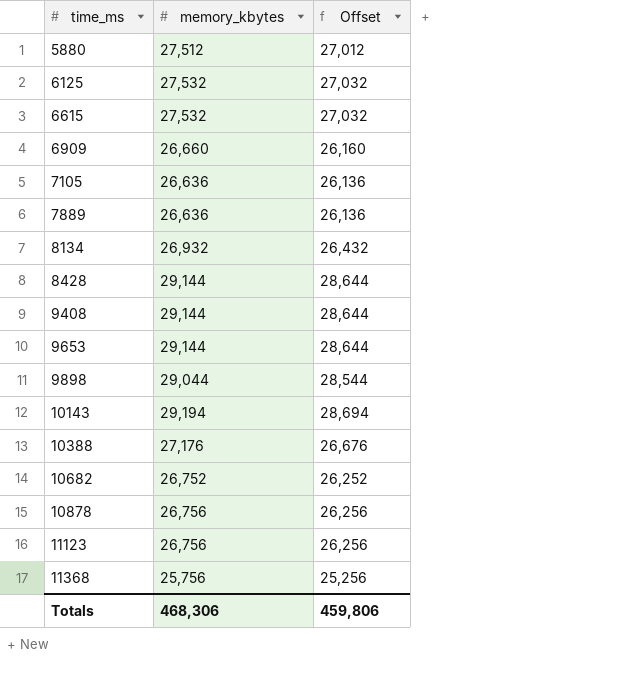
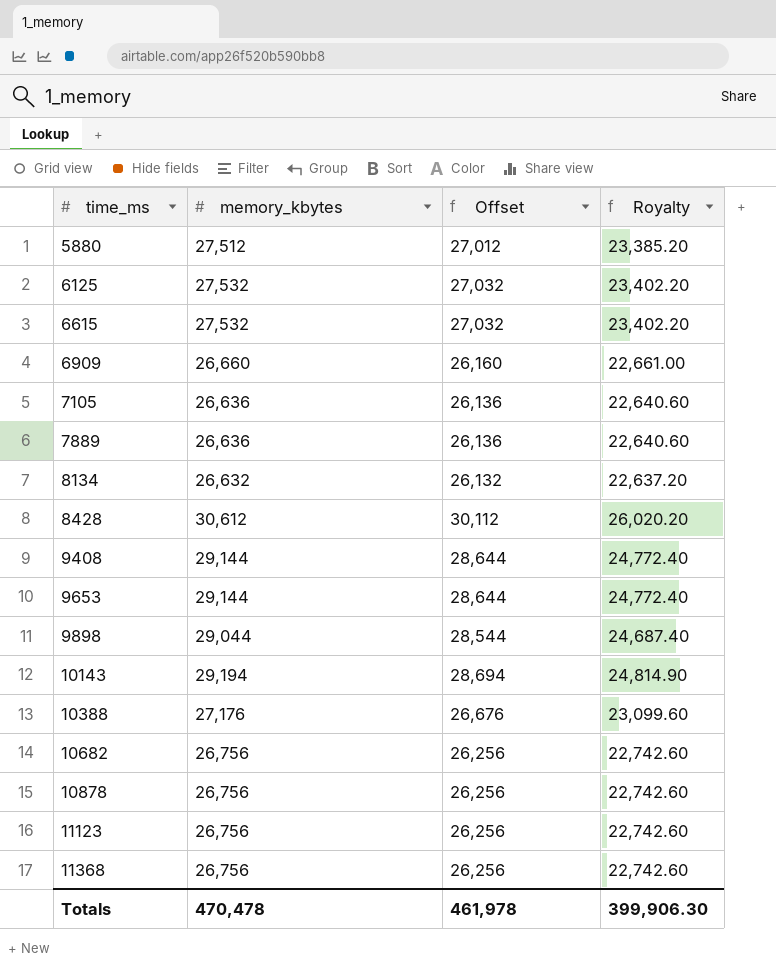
column Royalty | formula: none -> [memory_kbytes] * 0.85
8134 | memory_kbytes: 26,932 -> 26,632
8134 | Offset: 26,432 -> 26,132
8428 | memory_kbytes: 29,144 -> 30,612
8428 | Offset: 28,644 -> 30,112
10682 | memory_kbytes: 26,752 -> 26,756
10682 | Offset: 26,252 -> 26,256
11368 | memory_kbytes: 25,756 -> 26,756
11368 | Offset: 25,256 -> 26,256
Totals | memory_kbytes: 468,306 -> 470,478
Totals | Offset: 459,806 -> 461,978

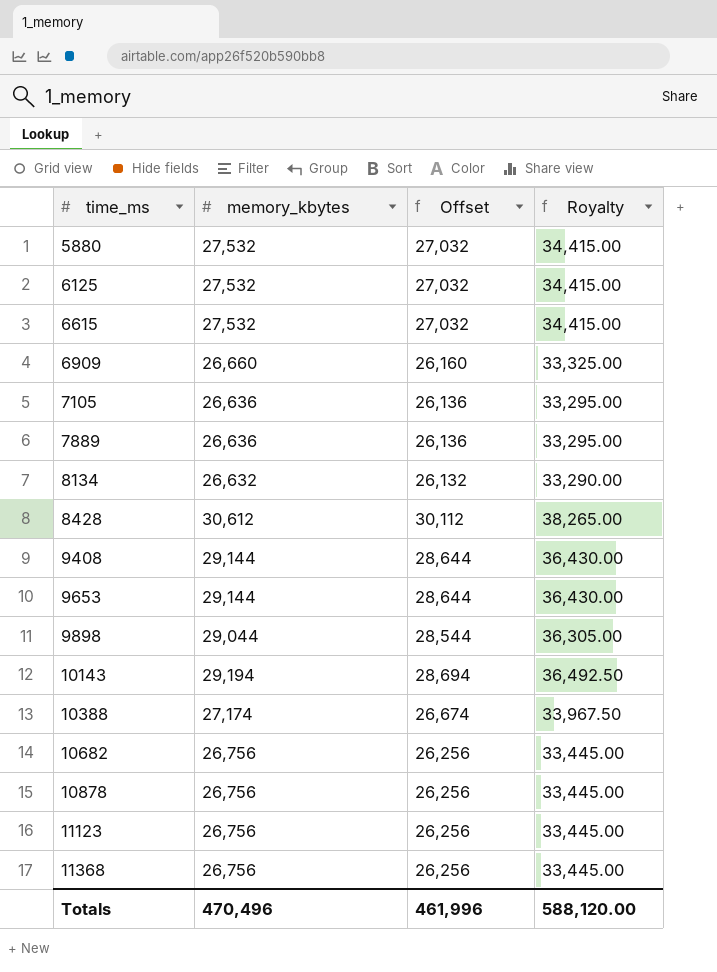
column Royalty | formula: [memory_kbytes] * 0.85 -> [memory_kbytes] * 1.25
5880 | memory_kbytes: 27,512 -> 27,532
5880 | Offset: 27,012 -> 27,032
10388 | memory_kbytes: 27,176 -> 27,174
10388 | Offset: 26,676 -> 26,674
Totals | memory_kbytes: 470,478 -> 470,496
Totals | Offset: 461,978 -> 461,996
Totals | Royalty: 399,906.30 -> 588,120.00

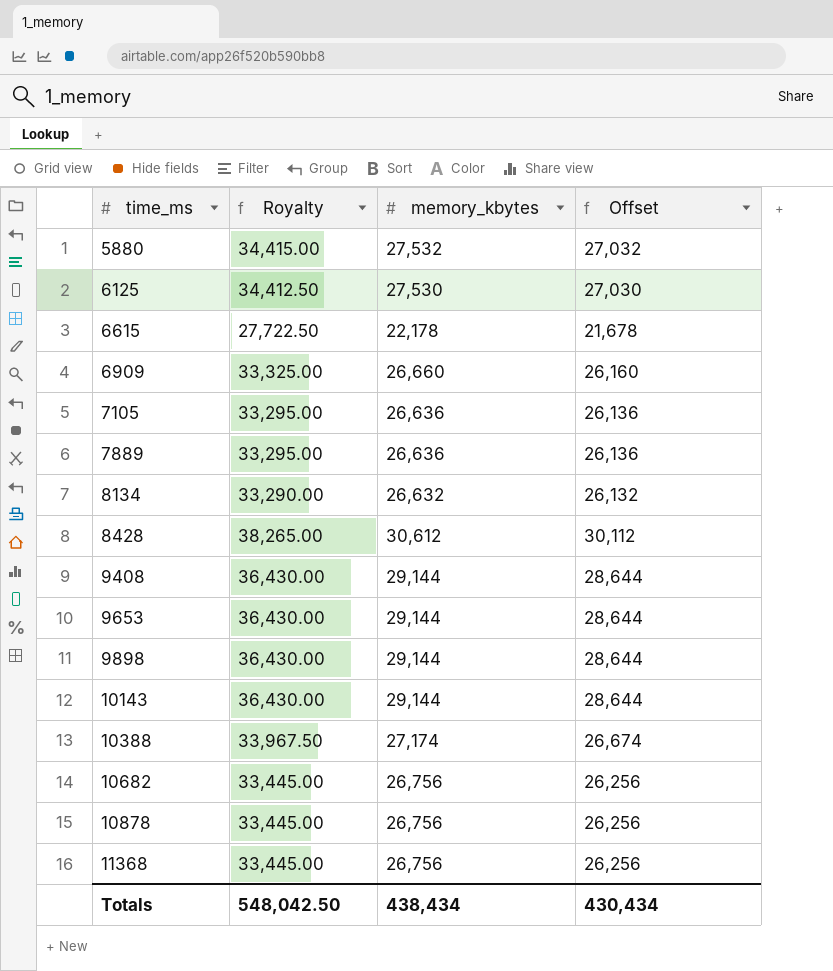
column Royalty | position: 4 -> 2
row 11123: 26,756 | 26,256 | 33,445.00 -> none
6125 | Royalty: 34,415.00 -> 34,412.50
6125 | memory_kbytes: 27,532 -> 27,530
6125 | Offset: 27,032 -> 27,030
6615 | Royalty: 34,415.00 -> 27,722.50
6615 | memory_kbytes: 27,532 -> 22,178
6615 | Offset: 27,032 -> 21,678
9898 | Royalty: 36,305.00 -> 36,430.00
9898 | memory_kbytes: 29,044 -> 29,144
9898 | Offset: 28,544 -> 28,644
10143 | Royalty: 36,492.50 -> 36,430.00
10143 | memory_kbytes: 29,194 -> 29,144
10143 | Offset: 28,694 -> 28,644
Totals | Royalty: 588,120.00 -> 548,042.50
Totals | memory_kbytes: 470,496 -> 438,434
Totals | Offset: 461,996 -> 430,434

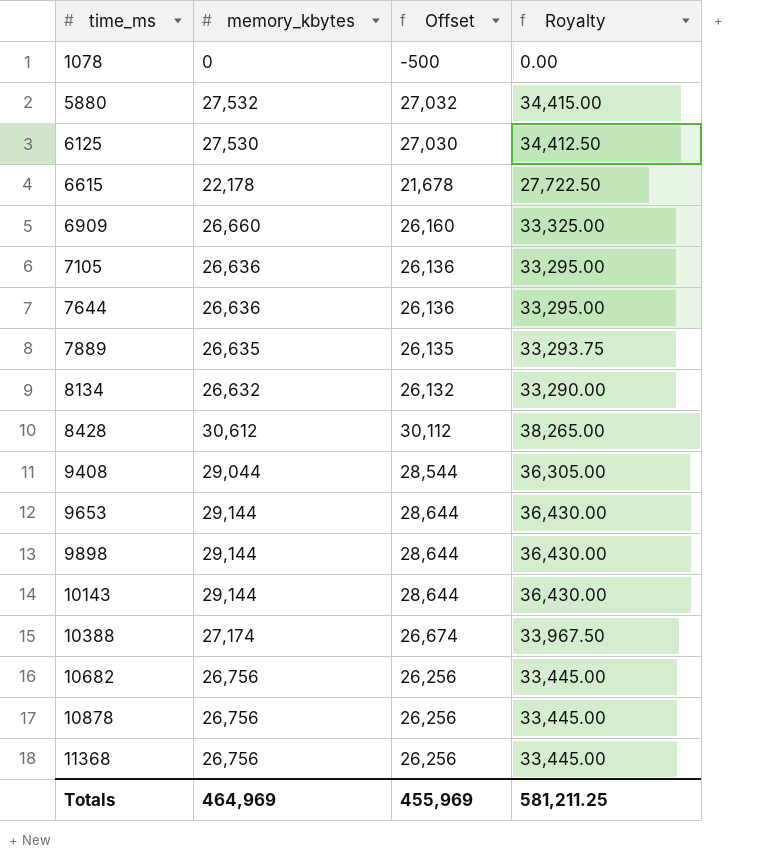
column Royalty | position: 2 -> 4
row 1078: none -> 0 | -500 | 0.00
row 7644: none -> 26,636 | 26,136 | 33,295.00
7889 | memory_kbytes: 26,636 -> 26,635
7889 | Offset: 26,136 -> 26,135
7889 | Royalty: 33,295.00 -> 33,293.75
9408 | memory_kbytes: 29,144 -> 29,044
9408 | Offset: 28,644 -> 28,544
9408 | Royalty: 36,430.00 -> 36,305.00
Totals | memory_kbytes: 438,434 -> 464,969
Totals | Offset: 430,434 -> 455,969
Totals | Royalty: 548,042.50 -> 581,211.25

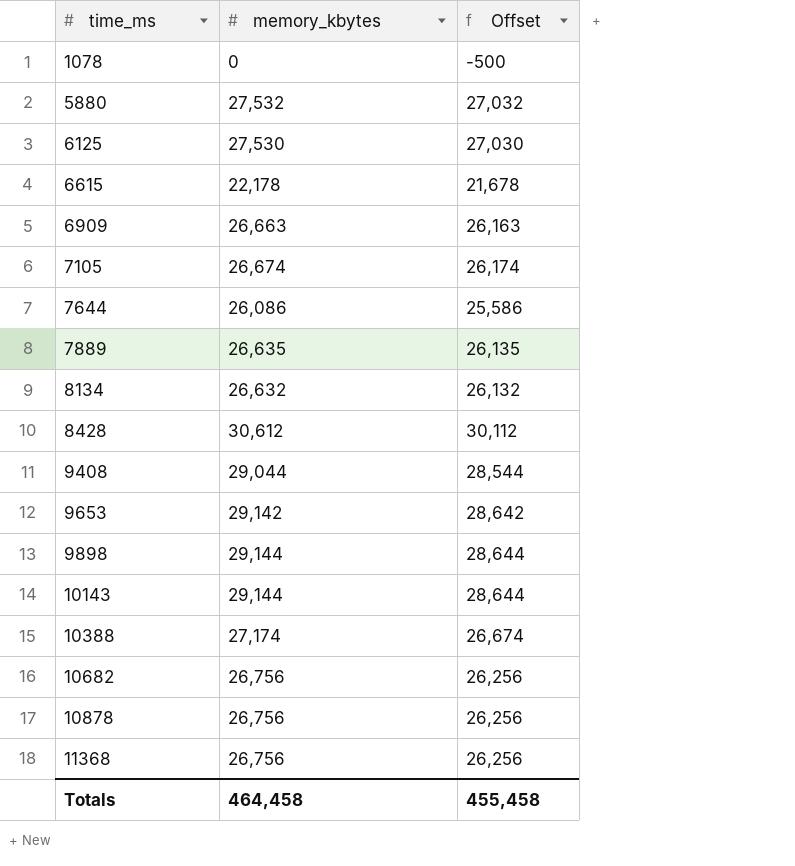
column Royalty | formula: [memory_kbytes] * 1.25 -> none
6909 | memory_kbytes: 26,660 -> 26,663
6909 | Offset: 26,160 -> 26,163
7105 | memory_kbytes: 26,636 -> 26,674
7105 | Offset: 26,136 -> 26,174
7644 | memory_kbytes: 26,636 -> 26,086
7644 | Offset: 26,136 -> 25,586
9653 | memory_kbytes: 29,144 -> 29,142
9653 | Offset: 28,644 -> 28,642
Totals | memory_kbytes: 464,969 -> 464,458
Totals | Offset: 455,969 -> 455,458

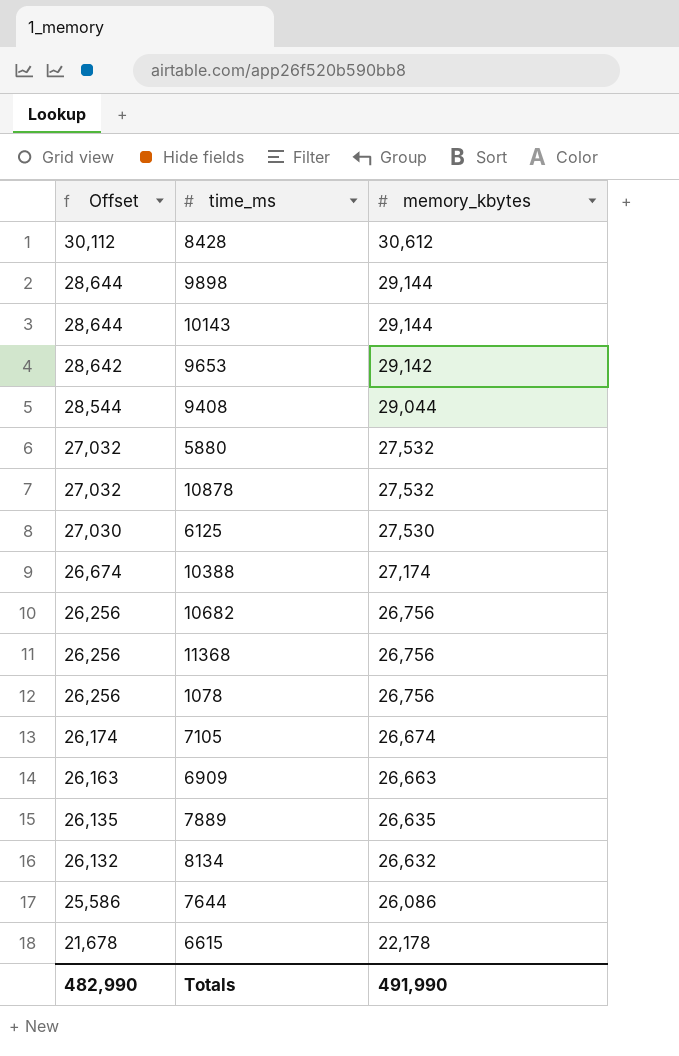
row order: time_ms ascending -> Offset descending
column Offset | position: 3 -> 1
10878 | Offset: 26,256 -> 27,032
10878 | memory_kbytes: 26,756 -> 27,532
1078 | Offset: -500 -> 26,256
1078 | memory_kbytes: 0 -> 26,756
Totals | Offset: 455,458 -> 482,990
Totals | memory_kbytes: 464,458 -> 491,990

